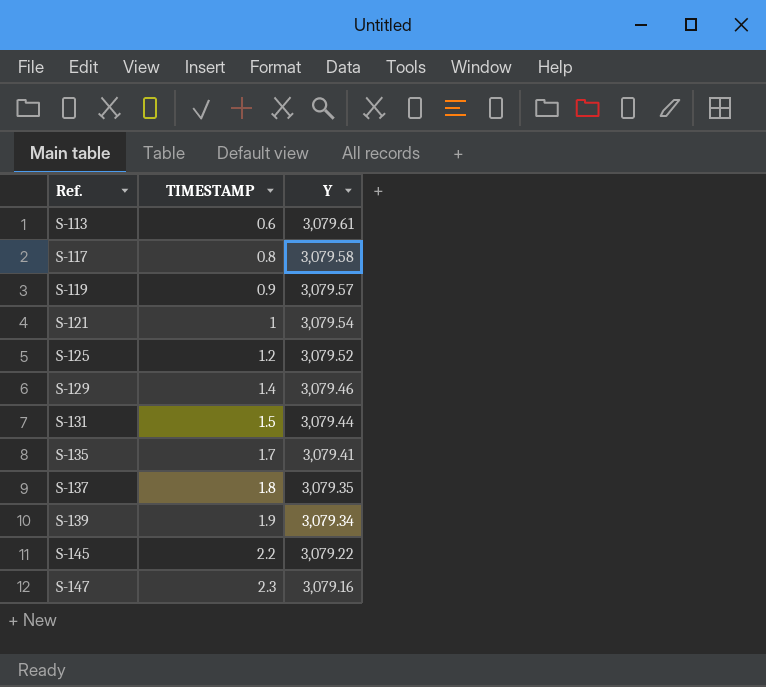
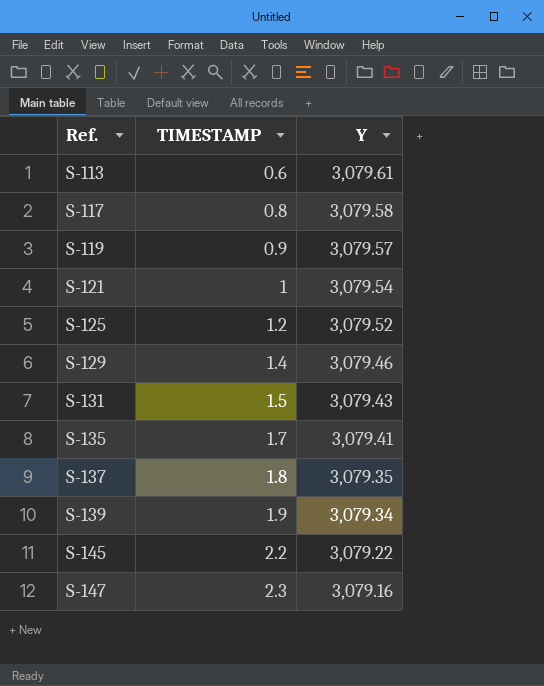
S-131 | Y: 3,079.44 -> 3,079.43

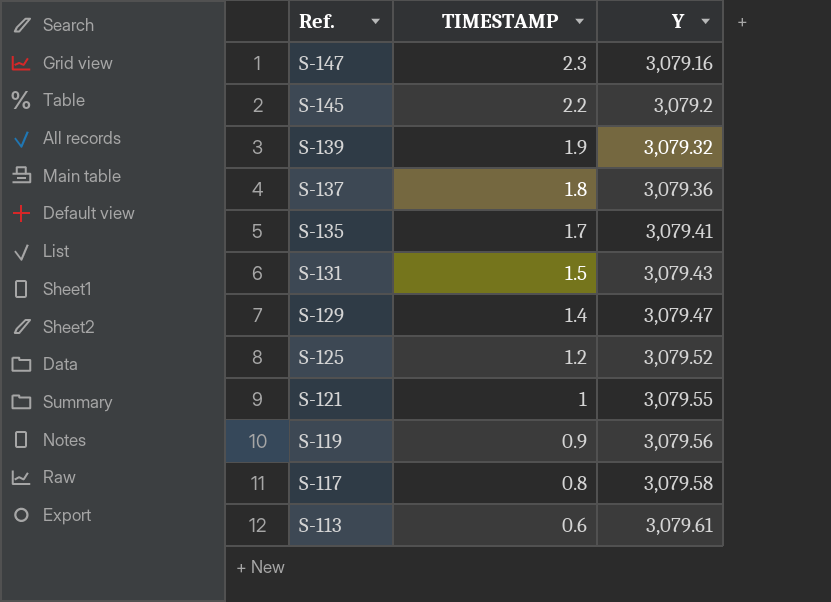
row order: Ref. ascending -> Ref. descending
S-145 | Y: 3,079.22 -> 3,079.2
S-139 | Y: 3,079.34 -> 3,079.32
S-137 | Y: 3,079.35 -> 3,079.36
S-129 | Y: 3,079.46 -> 3,079.47
S-121 | Y: 3,079.54 -> 3,079.55
S-119 | Y: 3,079.57 -> 3,079.56

